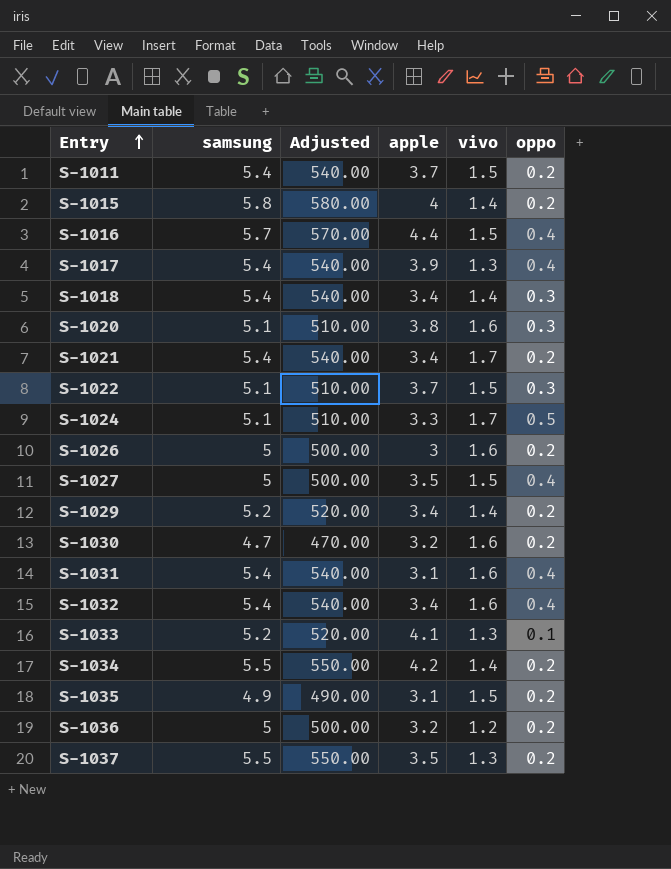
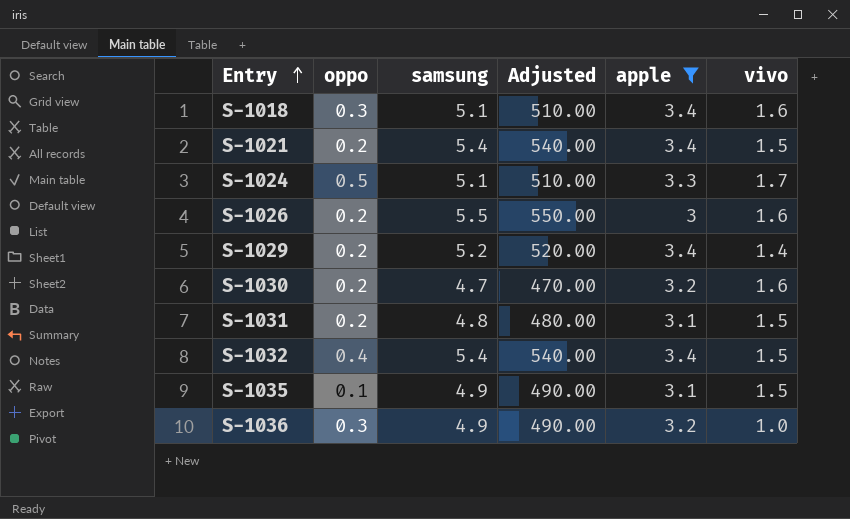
filter: none -> apple <= 3.4
column oppo | position: 6 -> 2
S-1018 | samsung: 5.4 -> 5.1
S-1018 | Adjusted: 540.00 -> 510.00
S-1018 | vivo: 1.4 -> 1.6
S-1021 | vivo: 1.7 -> 1.5
S-1026 | samsung: 5 -> 5.5
S-1026 | Adjusted: 500.00 -> 550.00
S-1031 | oppo: 0.4 -> 0.2
S-1031 | samsung: 5.4 -> 4.8
S-1031 | Adjusted: 540.00 -> 480.00
S-1031 | vivo: 1.6 -> 1.5
S-1032 | vivo: 1.6 -> 1.5
S-1035 | oppo: 0.2 -> 0.1
S-1036 | oppo: 0.2 -> 0.3
S-1036 | samsung: 5 -> 4.9
S-1036 | Adjusted: 500.00 -> 490.00
S-1036 | vivo: 1.2 -> 1.0

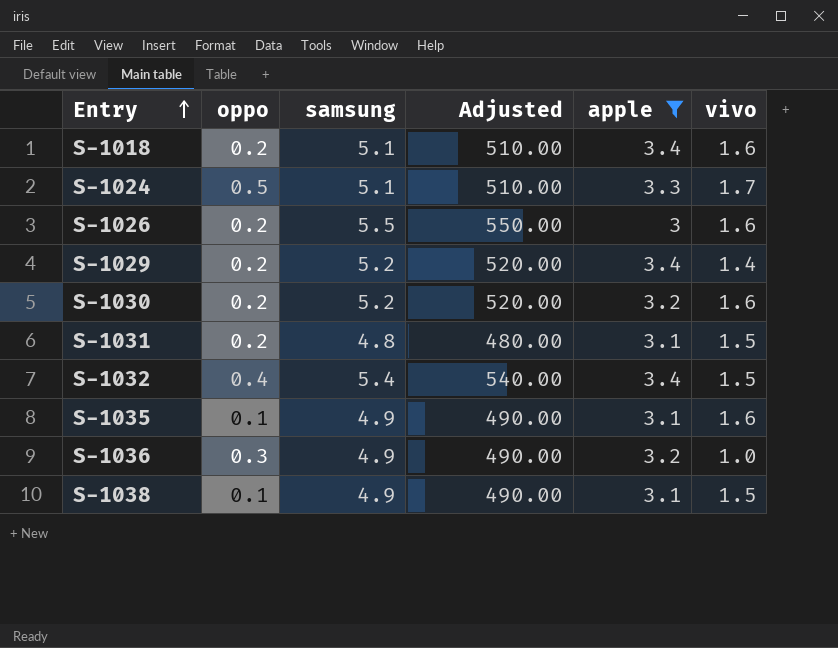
row S-1021: 0.2 | 5.4 | 540.00 | 3.4 | 1.5 -> none
S-1018 | oppo: 0.3 -> 0.2
S-1030 | samsung: 4.7 -> 5.2
S-1030 | Adjusted: 470.00 -> 520.00
S-1035 | vivo: 1.5 -> 1.6
row S-1038: none -> 0.1 | 4.9 | 490.00 | 3.1 | 1.5

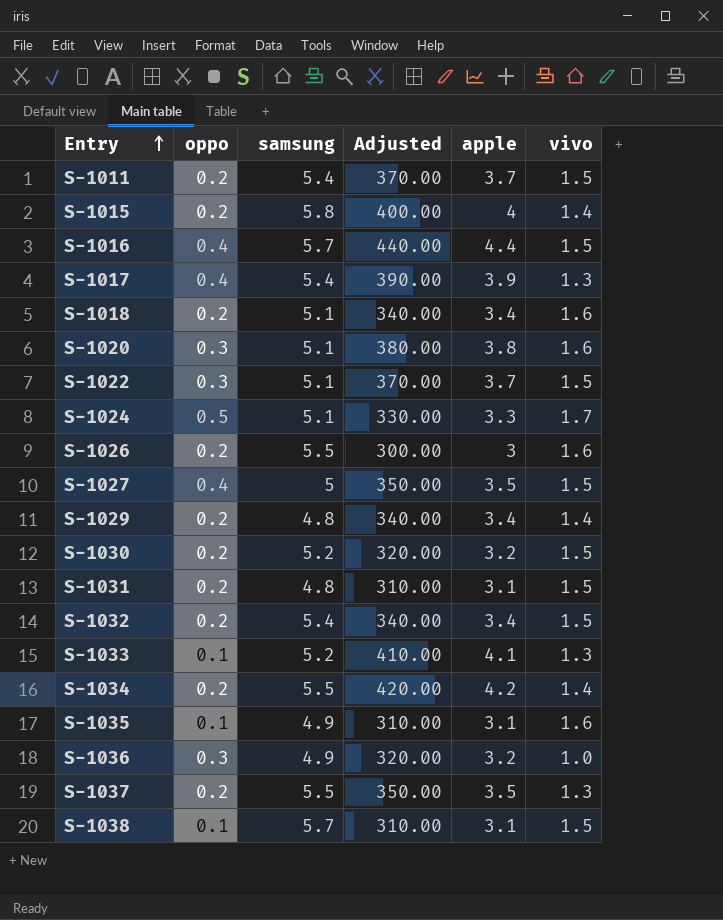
filter: apple <= 3.4 -> none
column Adjusted | formula: [samsung] * 100 -> [apple] * 100
S-1029 | samsung: 5.2 -> 4.8
S-1030 | vivo: 1.6 -> 1.5
S-1032 | oppo: 0.4 -> 0.2
S-1038 | samsung: 4.9 -> 5.7

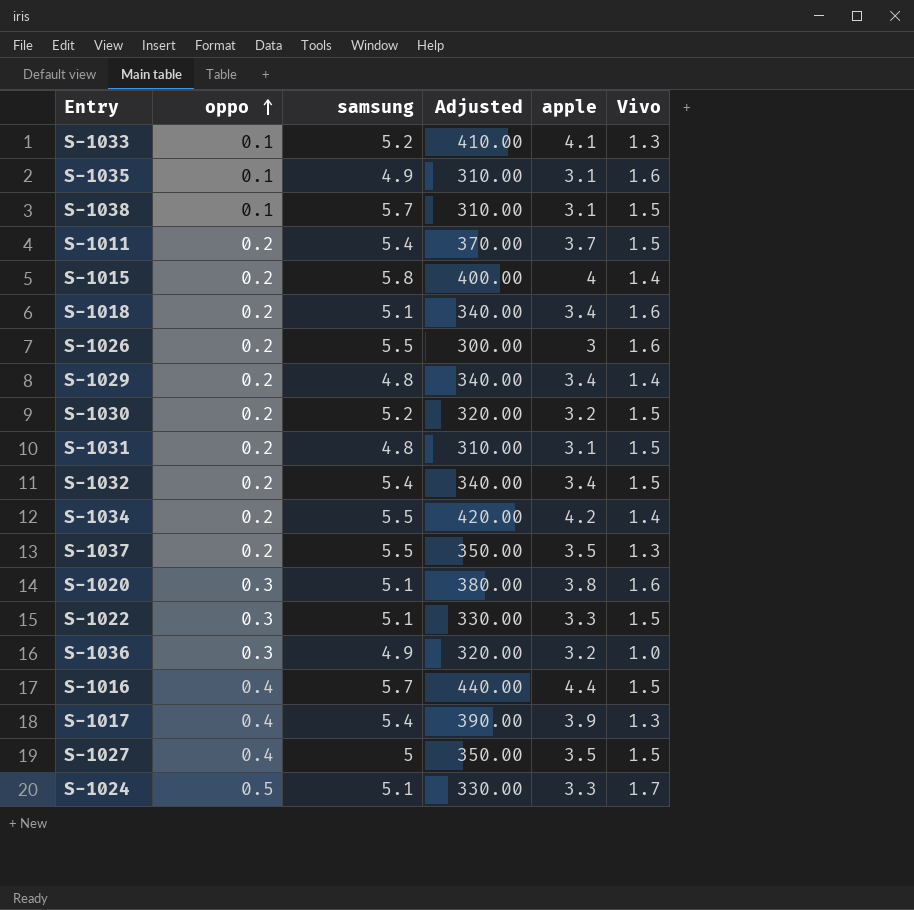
row order: Entry ascending -> oppo ascending
column name: vivo -> Vivo
S-1022 | Adjusted: 370.00 -> 330.00
S-1022 | apple: 3.7 -> 3.3

